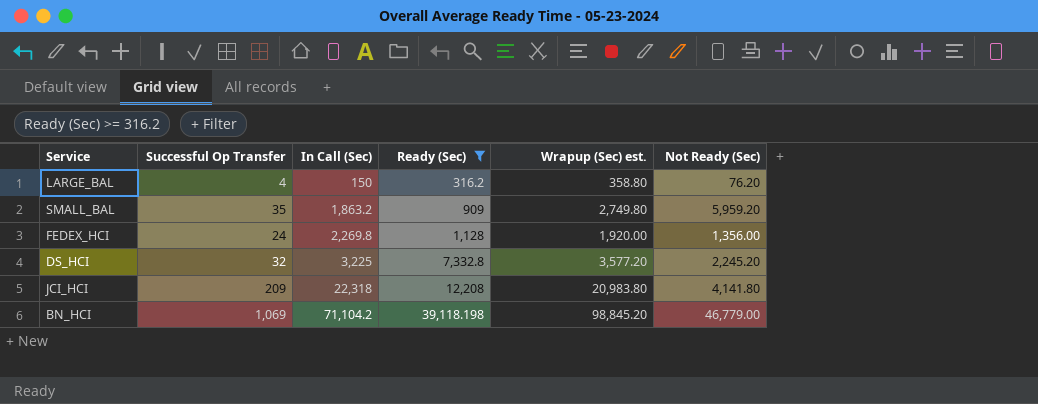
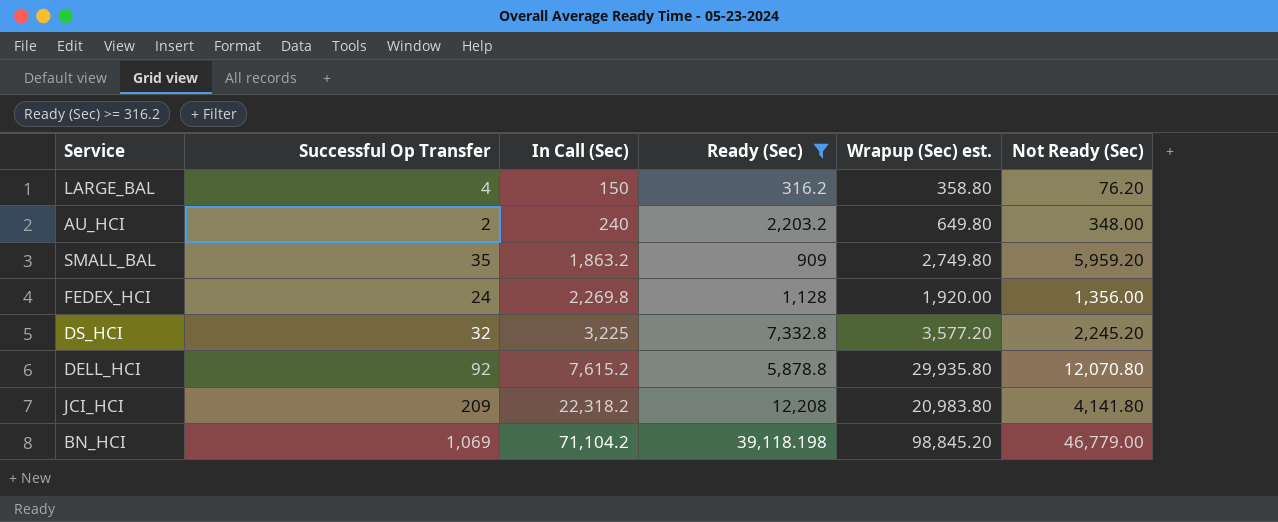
row AU_HCI: none -> 2 | 240 | 2,203.2 | 649.80 | 348.00
row DELL_HCI: none -> 92 | 7,615.2 | 5,878.8 | 29,935.80 | 12,070.80
JCI_HCI | In Call (Sec): 22,318 -> 22,318.2

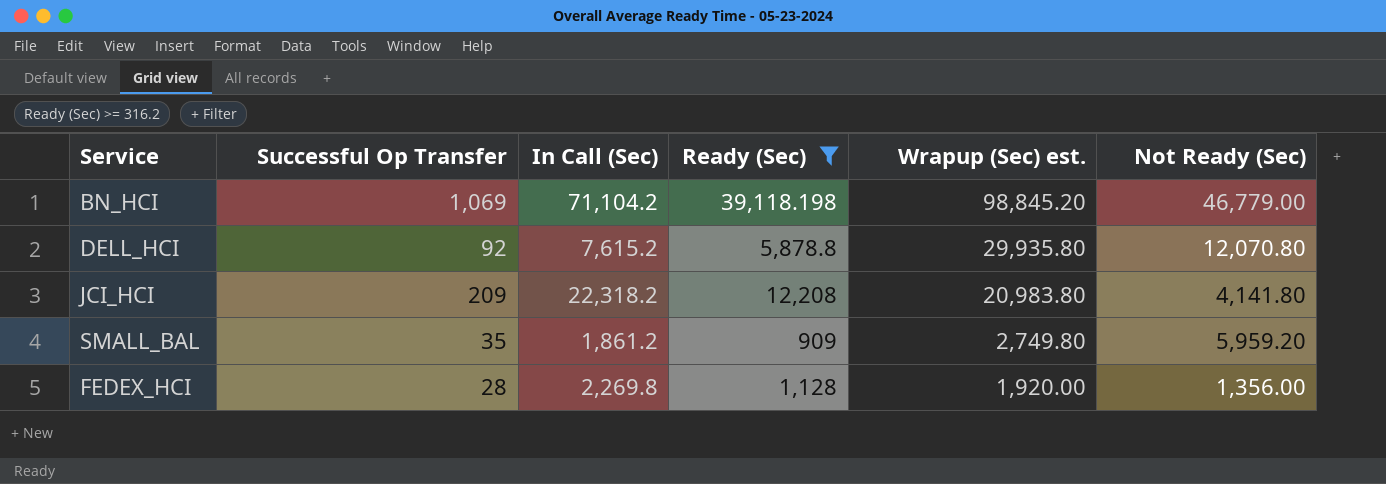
row order: In Call (Sec) ascending -> Wrapup (Sec) est. descending
row LARGE_BAL: 4 | 150 | 316.2 | 358.80 | 76.20 -> none
row AU_HCI: 2 | 240 | 2,203.2 | 649.80 | 348.00 -> none
row DS_HCI: 32 | 3,225 | 7,332.8 | 3,577.20 | 2,245.20 -> none
SMALL_BAL | In Call (Sec): 1,863.2 -> 1,861.2
FEDEX_HCI | Successful Op Transfer: 24 -> 28

